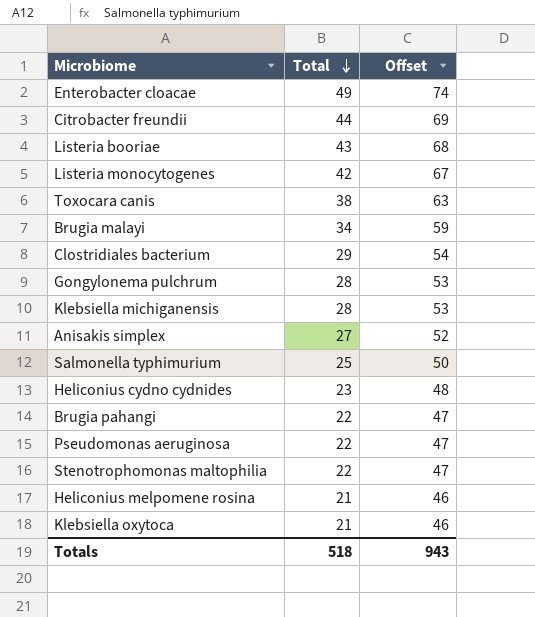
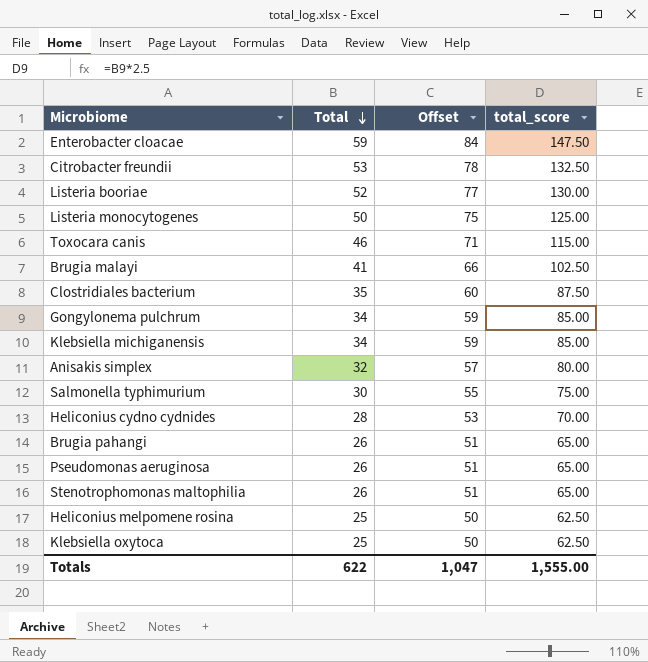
column total_score | formula: none -> [Total] * 2.5
Enterobacter cloacae | Total: 49 -> 59
Enterobacter cloacae | Offset: 74 -> 84
Citrobacter freundii | Total: 44 -> 53
Citrobacter freundii | Offset: 69 -> 78
Listeria booriae | Total: 43 -> 52
Listeria booriae | Offset: 68 -> 77
Listeria monocytogenes | Total: 42 -> 50
Listeria monocytogenes | Offset: 67 -> 75
Toxocara canis | Total: 38 -> 46
Toxocara canis | Offset: 63 -> 71
Brugia malayi | Total: 34 -> 41
Brugia malayi | Offset: 59 -> 66
Clostridiales bacterium | Total: 29 -> 35
Clostridiales bacterium | Offset: 54 -> 60
Gongylonema pulchrum | Total: 28 -> 34
Gongylonema pulchrum | Offset: 53 -> 59
Klebsiella michiganensis | Total: 28 -> 34
Klebsiella michiganensis | Offset: 53 -> 59
Anisakis simplex | Total: 27 -> 32
Anisakis simplex | Offset: 52 -> 57
Salmonella typhimurium | Total: 25 -> 30
Salmonella typhimurium | Offset: 50 -> 55
Heliconius cydno cydnides | Total: 23 -> 28
Heliconius cydno cydnides | Offset: 48 -> 53
Brugia pahangi | Total: 22 -> 26
Brugia pahangi | Offset: 47 -> 51
Pseudomonas aeruginosa | Total: 22 -> 26
Pseudomonas aeruginosa | Offset: 47 -> 51
Stenotrophomonas maltophilia | Total: 22 -> 26
Stenotrophomonas maltophilia | Offset: 47 -> 51
Heliconius melpomene rosina | Total: 21 -> 25
Heliconius melpomene rosina | Offset: 46 -> 50
Klebsiella oxytoca | Total: 21 -> 25
Klebsiella oxytoca | Offset: 46 -> 50
Totals | Total: 518 -> 622
Totals | Offset: 943 -> 1,047

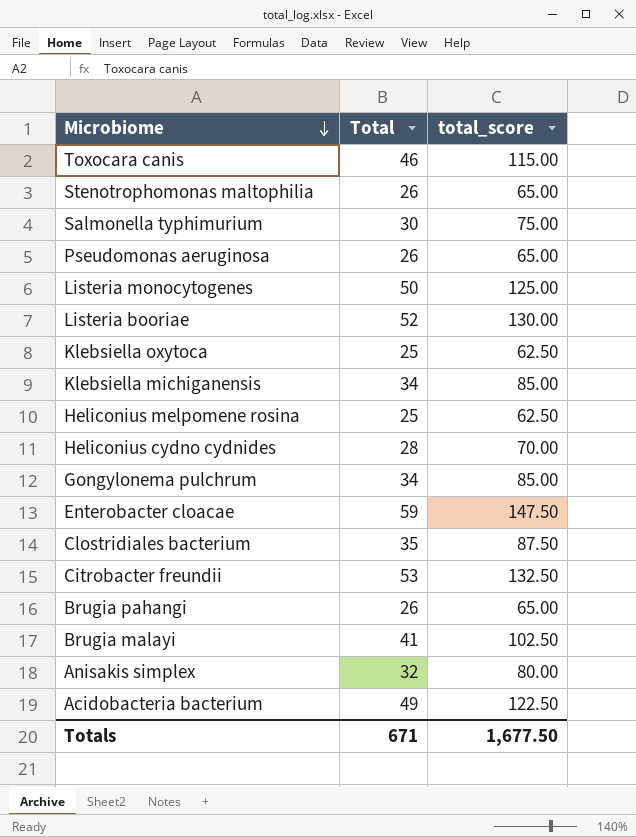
row order: Total descending -> Microbiome descending
column Offset | formula: [Total] + 25 -> none
row Acidobacteria bacterium: none -> 49 | 122.50
Totals | Total: 622 -> 671
Totals | total_score: 1,555.00 -> 1,677.50

